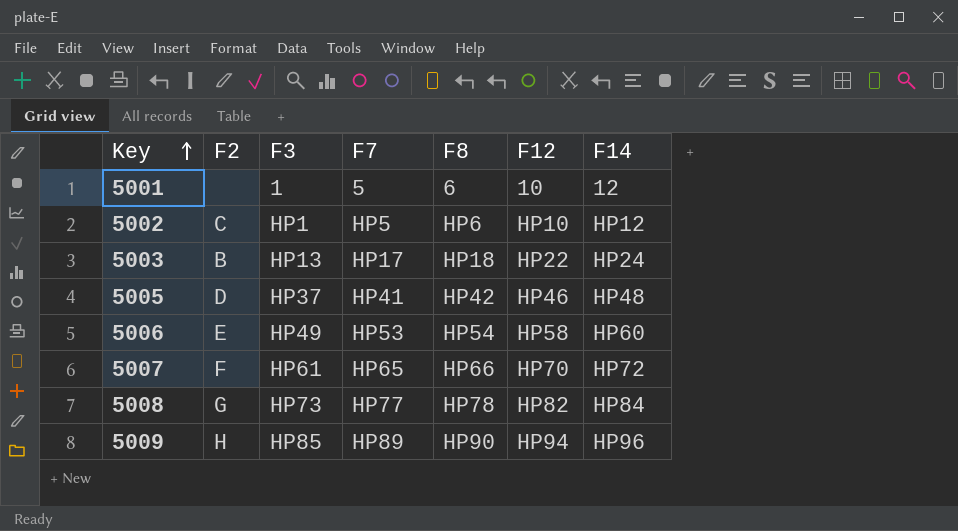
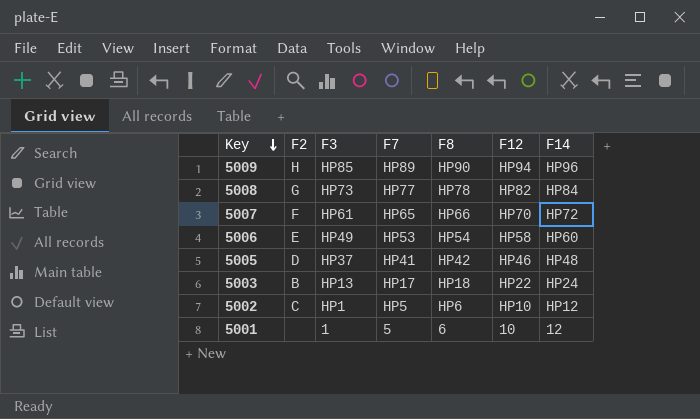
row order: Key ascending -> Key descending

